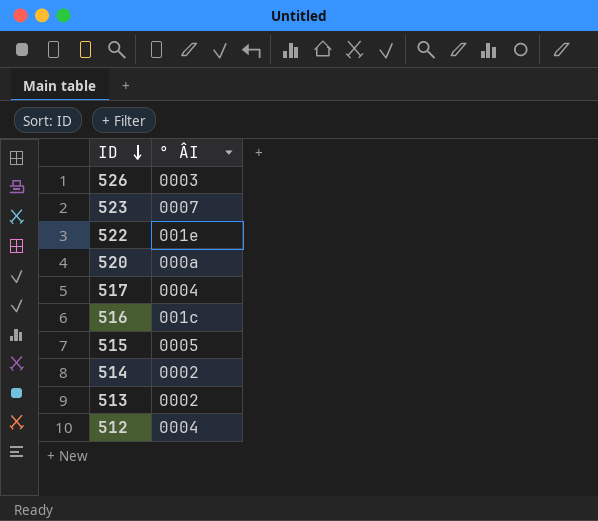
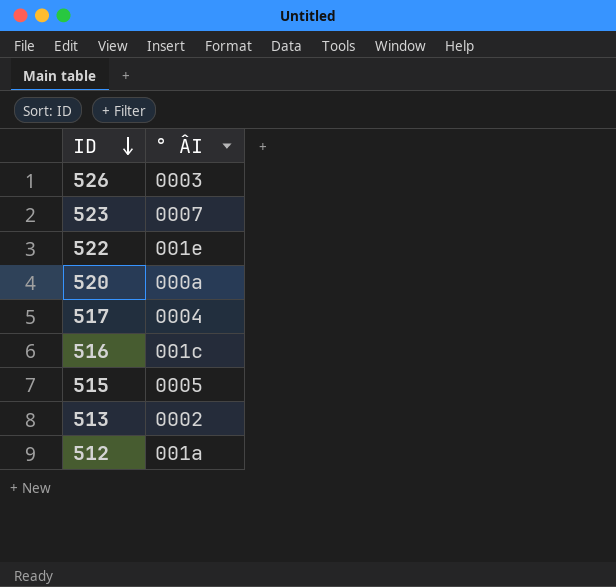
row 514: 0002 -> none
512 | ° ÂI: 0004 -> 001a

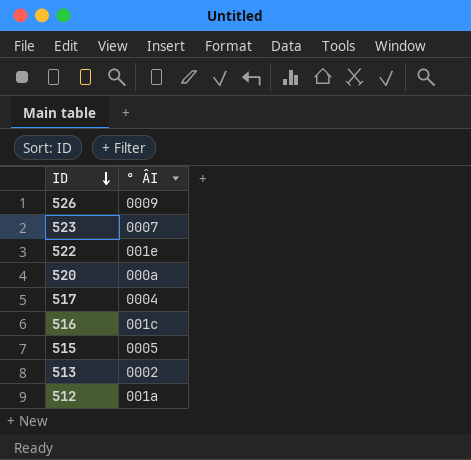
526 | ° ÂI: 0003 -> 0009

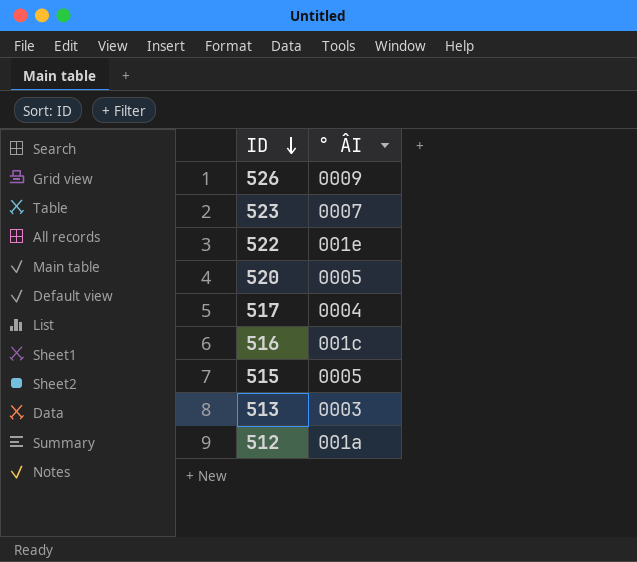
520 | ° ÂI: 000a -> 0005
513 | ° ÂI: 0002 -> 0003

